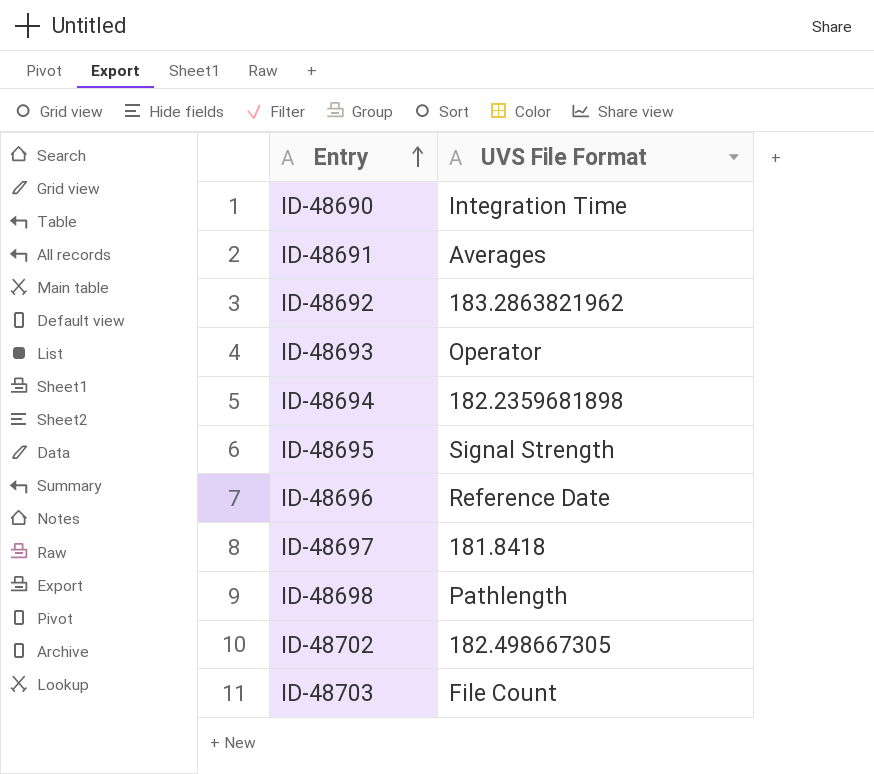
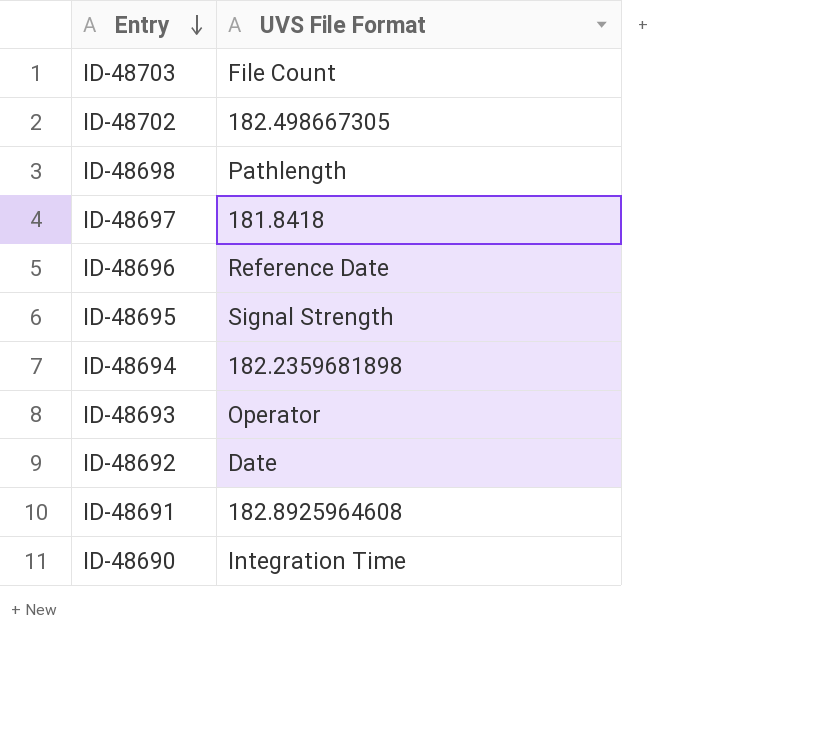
row order: Entry ascending -> Entry descending
ID-48692 | UVS File Format: 183.2863821962 -> Date
ID-48691 | UVS File Format: Averages -> 182.8925964608

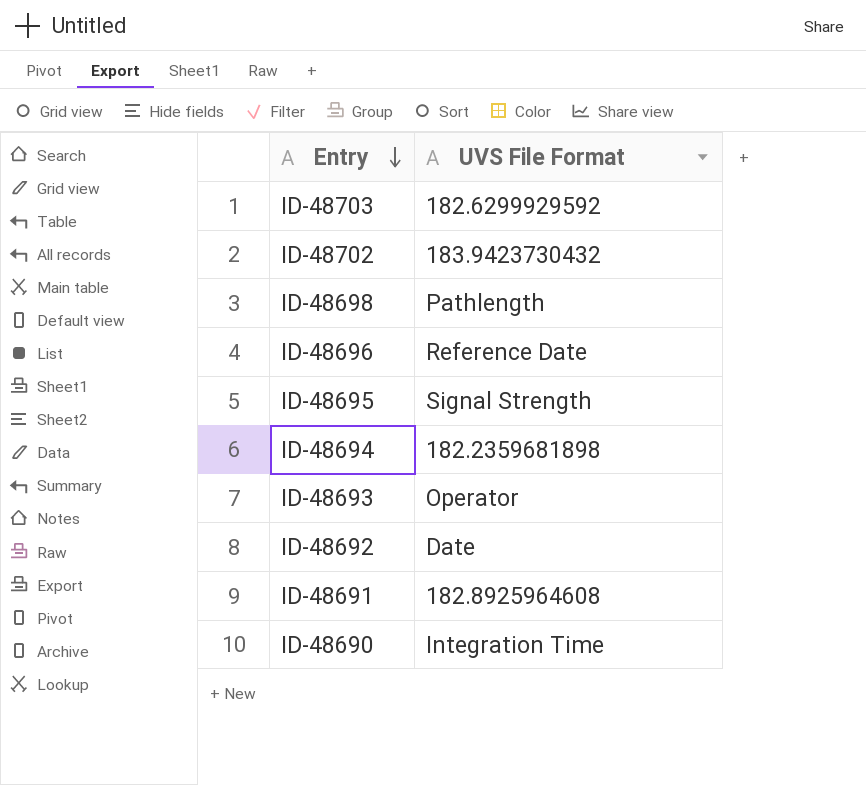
row ID-48697: 181.8418 -> none
ID-48703 | UVS File Format: File Count -> 182.6299929592
ID-48702 | UVS File Format: 182.498667305 -> 183.9423730432

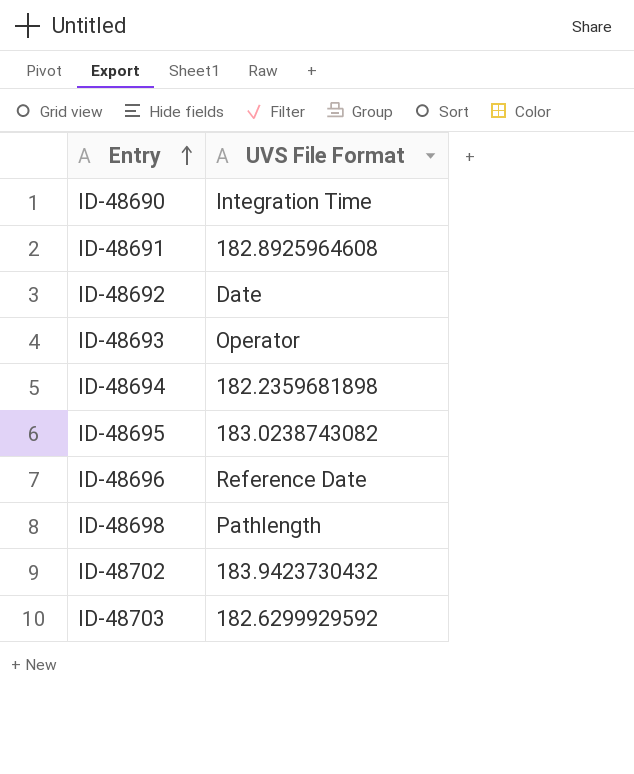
row order: Entry descending -> Entry ascending
ID-48695 | UVS File Format: Signal Strength -> 183.0238743082

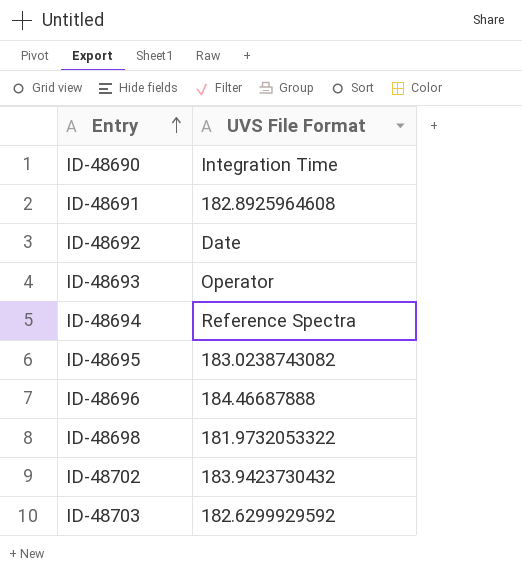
ID-48694 | UVS File Format: 182.2359681898 -> Reference Spectra
ID-48696 | UVS File Format: Reference Date -> 184.46687888
ID-48698 | UVS File Format: Pathlength -> 181.9732053322

